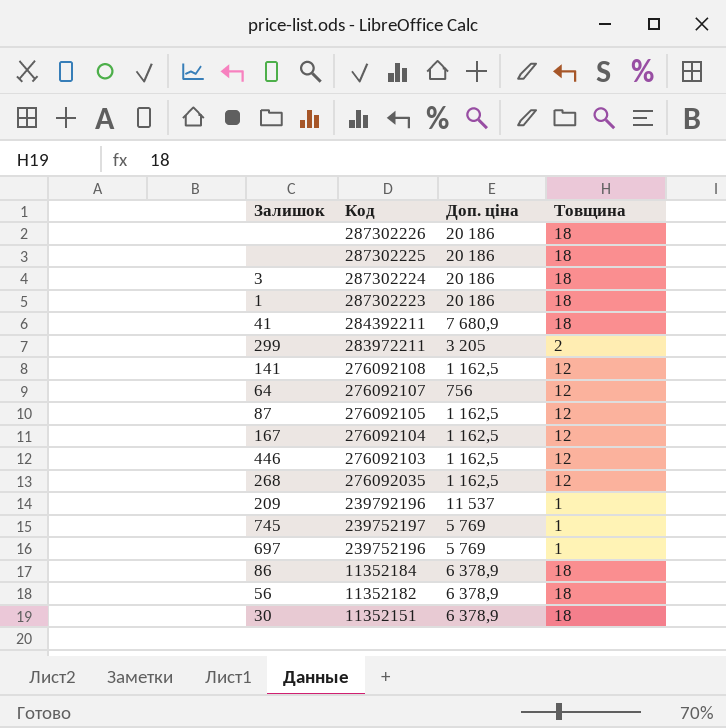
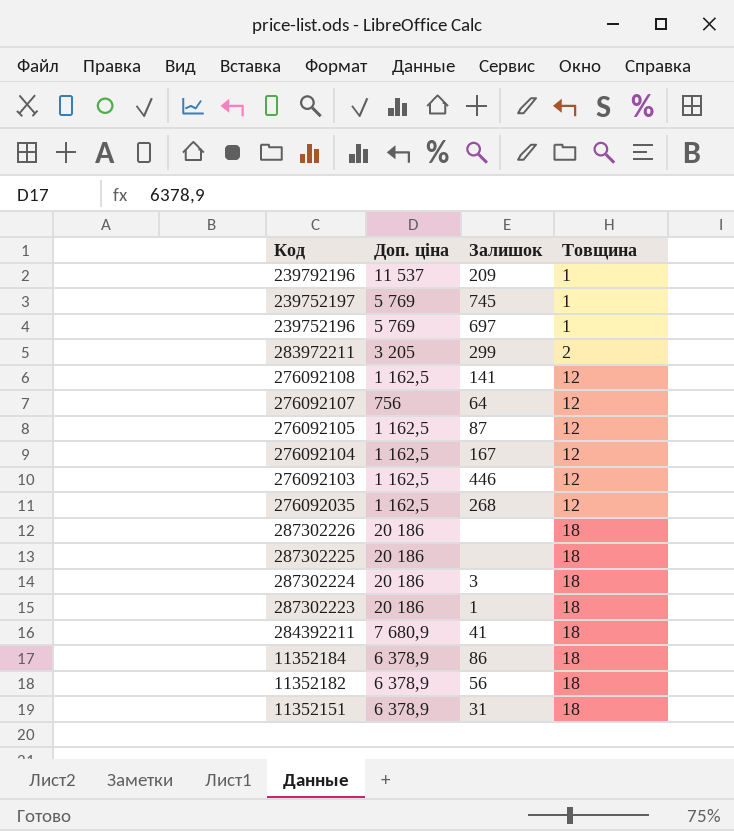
row order: Код descending -> Товщина ascending
column Залишок | position: 1 -> 3
11352151 | Залишок: 30 -> 31

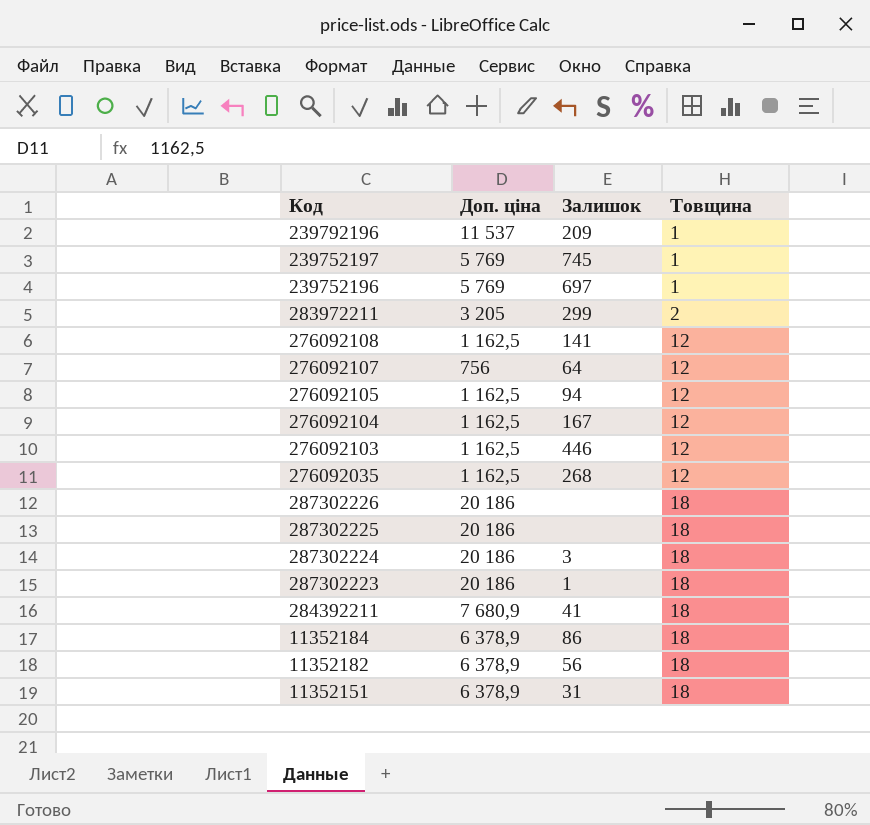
276092105 | Залишок: 87 -> 94

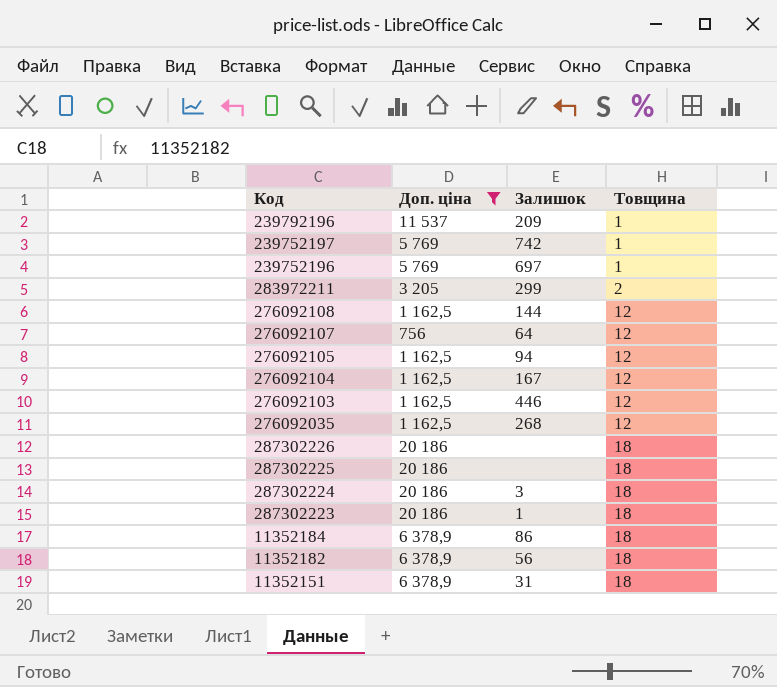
filter: none -> Доп. ціна != 7 680,9
239752197 | Залишок: 745 -> 742
276092108 | Залишок: 141 -> 144

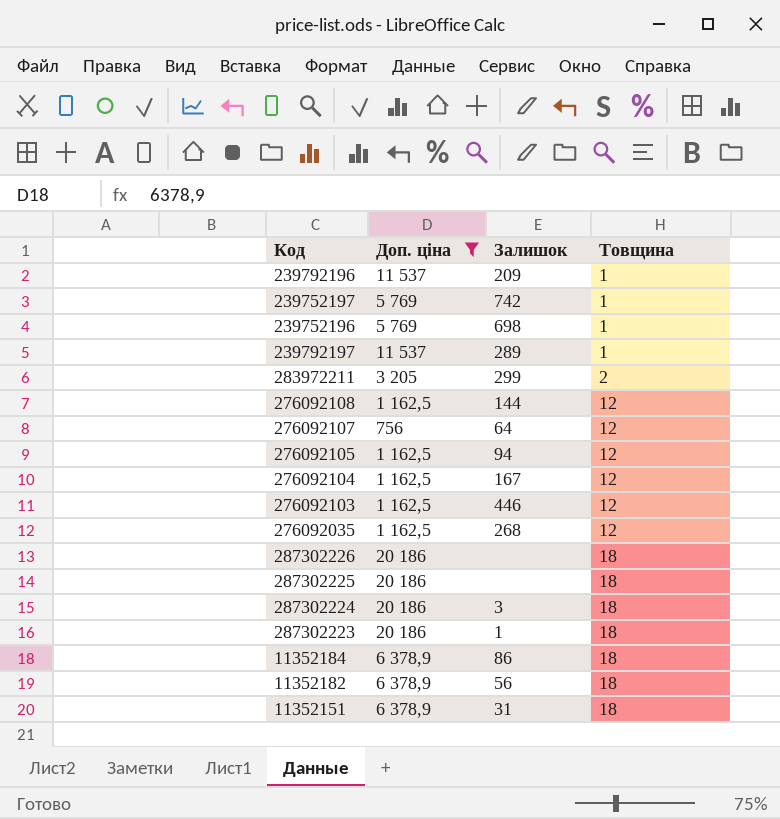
239752196 | Залишок: 697 -> 698
row 239792197: none -> 11 537 | 289 | 1

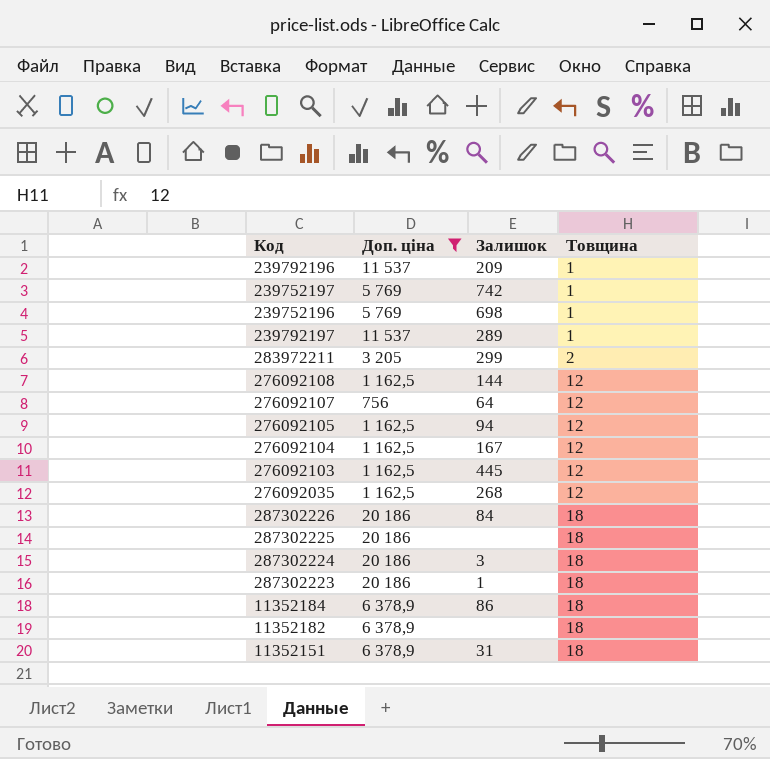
276092103 | Залишок: 446 -> 445
287302226 | Залишок: none -> 84
11352182 | Залишок: 56 -> none

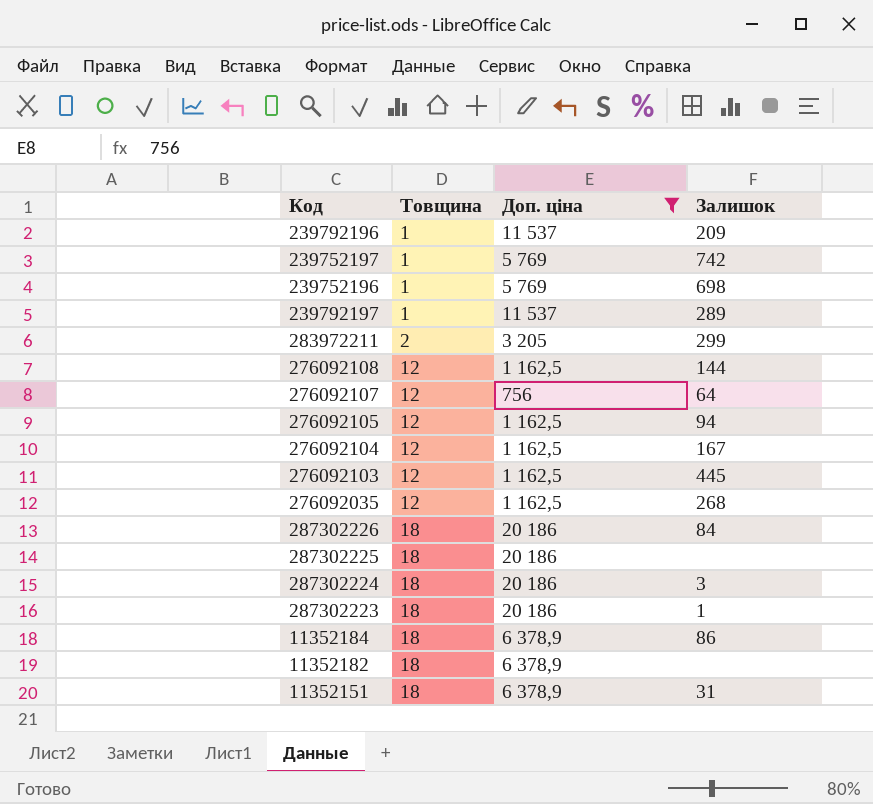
column Товщина | position: 4 -> 2

